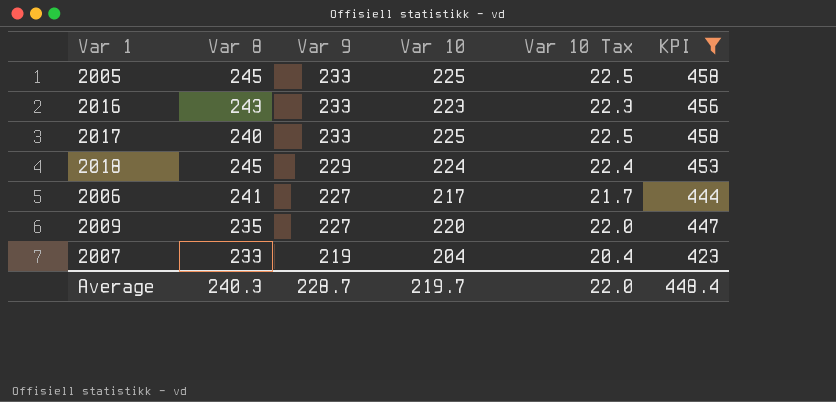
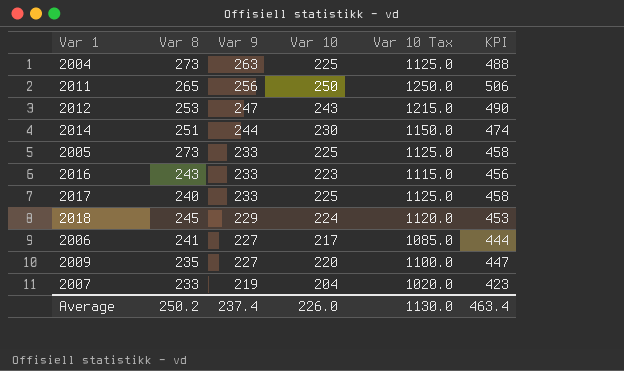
filter: KPI <= 458 -> none
column Var 10 Tax | formula: [Var 10] * 0.1 -> [Var 10] * 5
2005 | Var 8: 245 -> 273
Average | Var 8: 240.3 -> 250.2
Average | Var 9: 228.7 -> 237.4
Average | Var 10: 219.7 -> 226.0
Average | Var 10 Tax: 22.0 -> 1130.0
Average | KPI: 448.4 -> 463.4

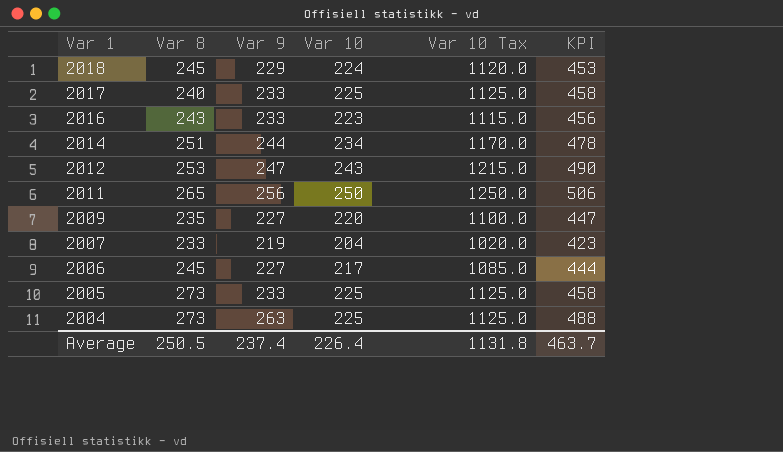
row order: Var 9 descending -> Var 1 descending
2014 | Var 10: 230 -> 234
2014 | Var 10 Tax: 1150.0 -> 1170.0
2014 | KPI: 474 -> 478
2006 | Var 8: 241 -> 245
Average | Var 8: 250.2 -> 250.5
Average | Var 10: 226.0 -> 226.4
Average | Var 10 Tax: 1130.0 -> 1131.8
Average | KPI: 463.4 -> 463.7

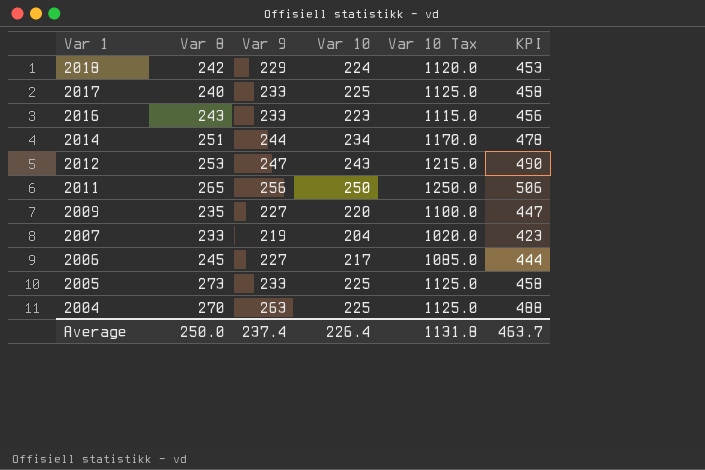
2018 | Var 8: 245 -> 242
2004 | Var 8: 273 -> 270
Average | Var 8: 250.5 -> 250.0

